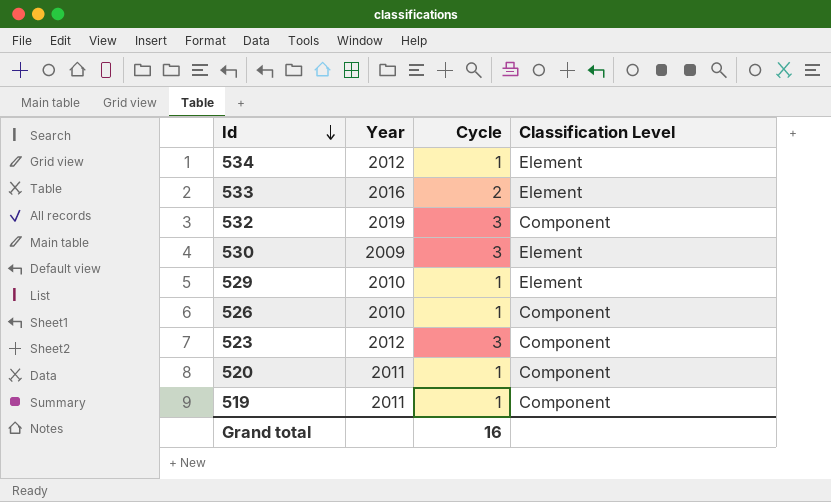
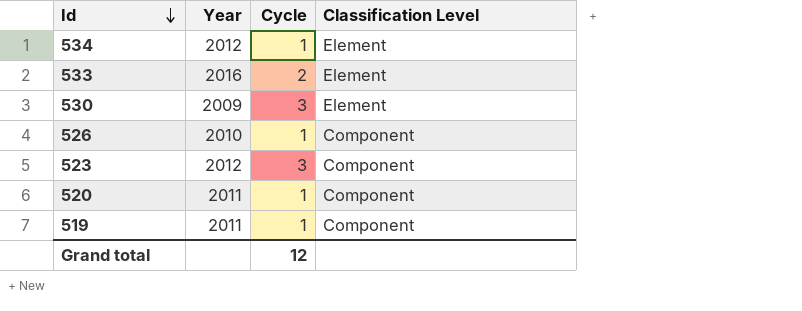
row 532: 2019 | 3 | Component -> none
row 529: 2010 | 1 | Element -> none
Grand total | Cycle: 16 -> 12

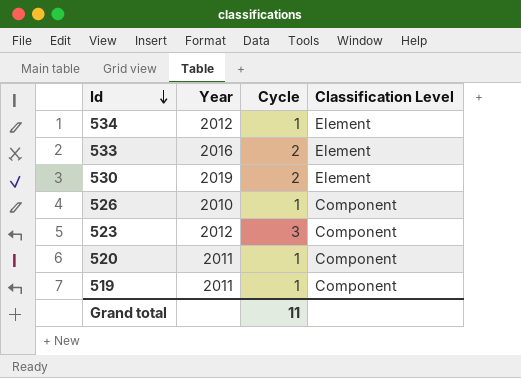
530 | Year: 2009 -> 2019
530 | Cycle: 3 -> 2
Grand total | Cycle: 12 -> 11

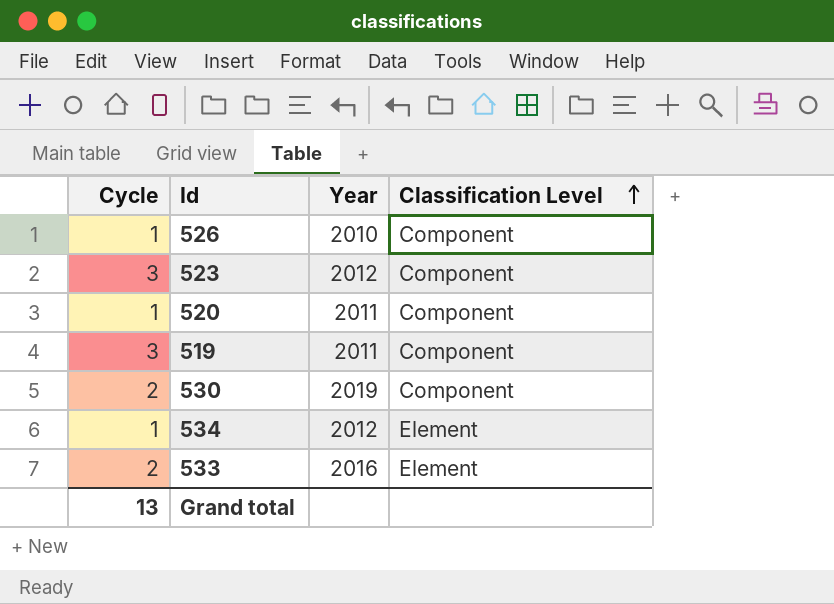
row order: Id descending -> Classification Level ascending
column Cycle | position: 3 -> 1
519 | Cycle: 1 -> 3
530 | Classification Level: Element -> Component
Grand total | Cycle: 11 -> 13

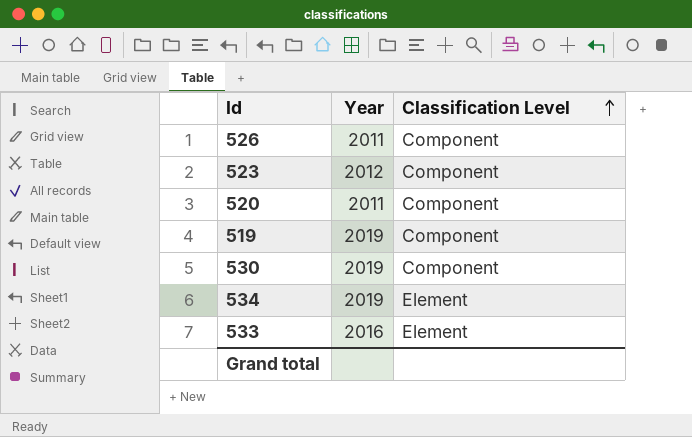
column Cycle | position: 1 -> none
526 | Year: 2010 -> 2011
519 | Year: 2011 -> 2019
534 | Year: 2012 -> 2019

